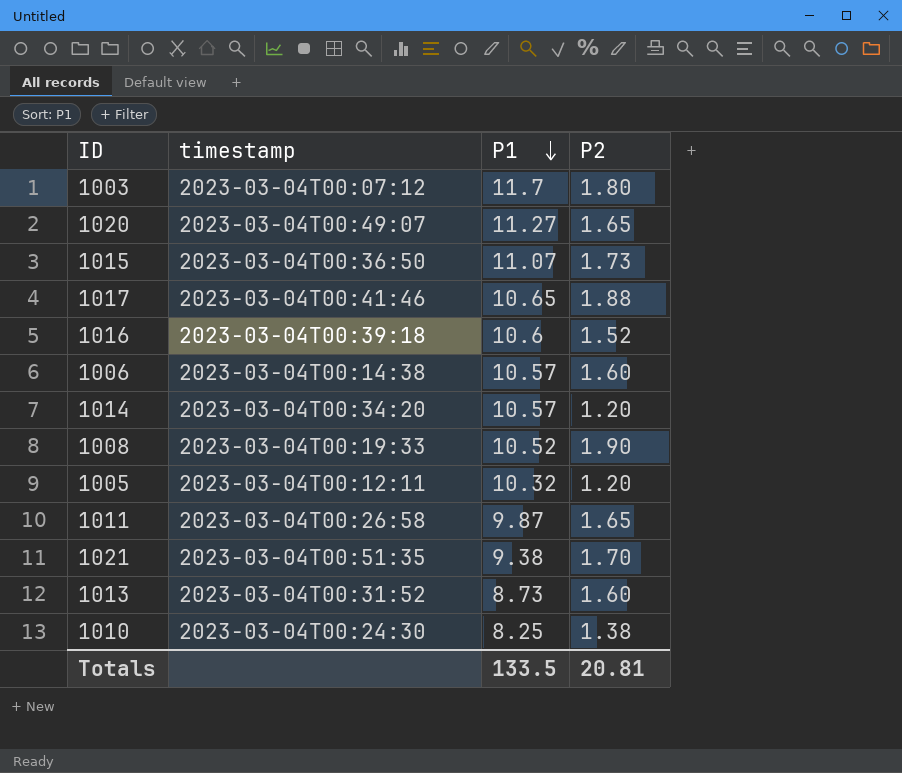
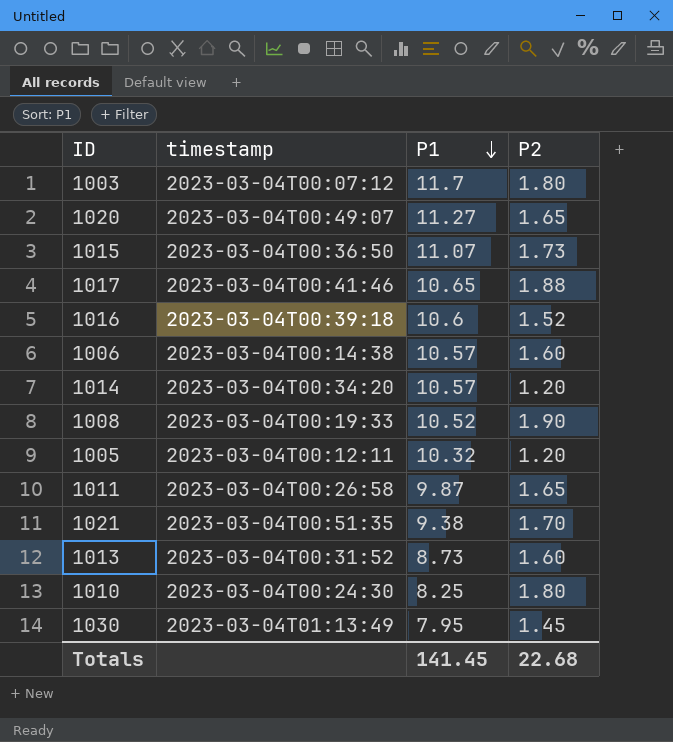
1010 | P2: 1.38 -> 1.80
row 1030: none -> 2023-03-04T01:13:49 | 7.95 | 1.45
Totals | P1: 133.5 -> 141.45
Totals | P2: 20.81 -> 22.68

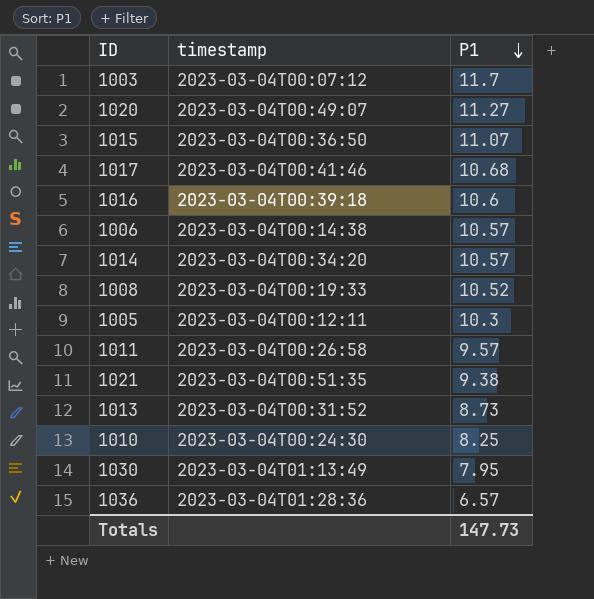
column P2 | position: 4 -> none
1017 | P1: 10.65 -> 10.68
1005 | P1: 10.32 -> 10.3
1011 | P1: 9.87 -> 9.57
row 1036: none -> 2023-03-04T01:28:36 | 6.57
Totals | P1: 141.45 -> 147.73

